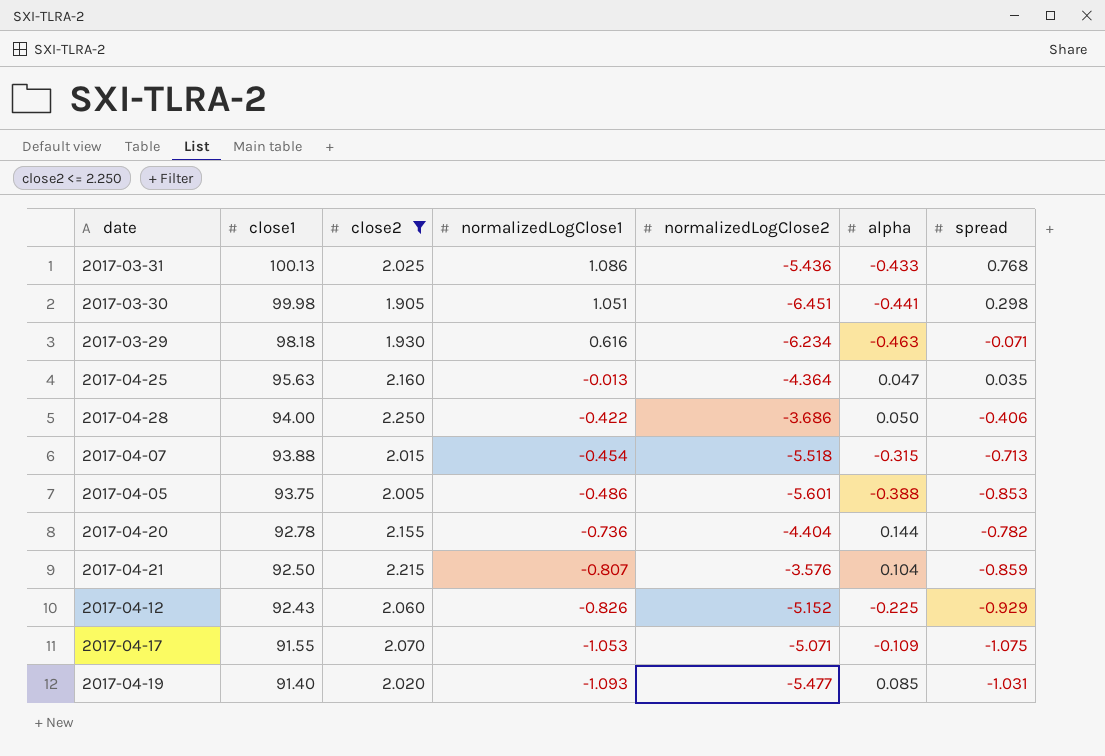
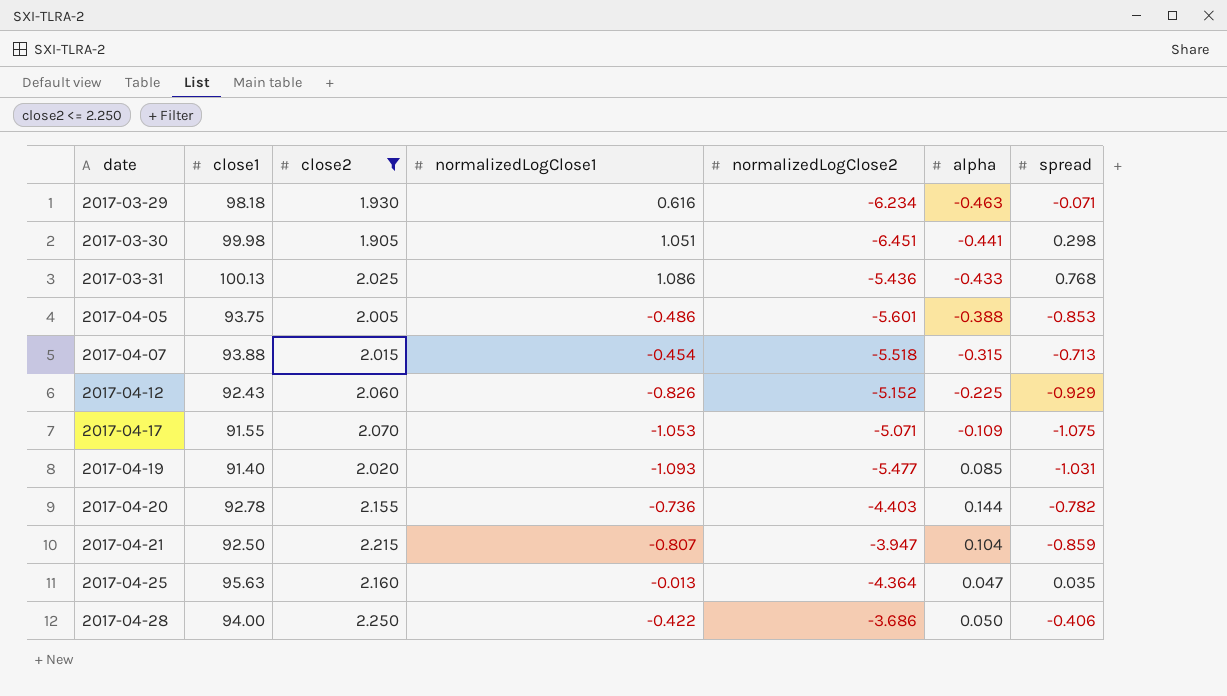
row order: close1 descending -> date ascending
2017-04-20 | normalizedLogClose2: -4.404 -> -4.403
2017-04-21 | normalizedLogClose2: -3.576 -> -3.947

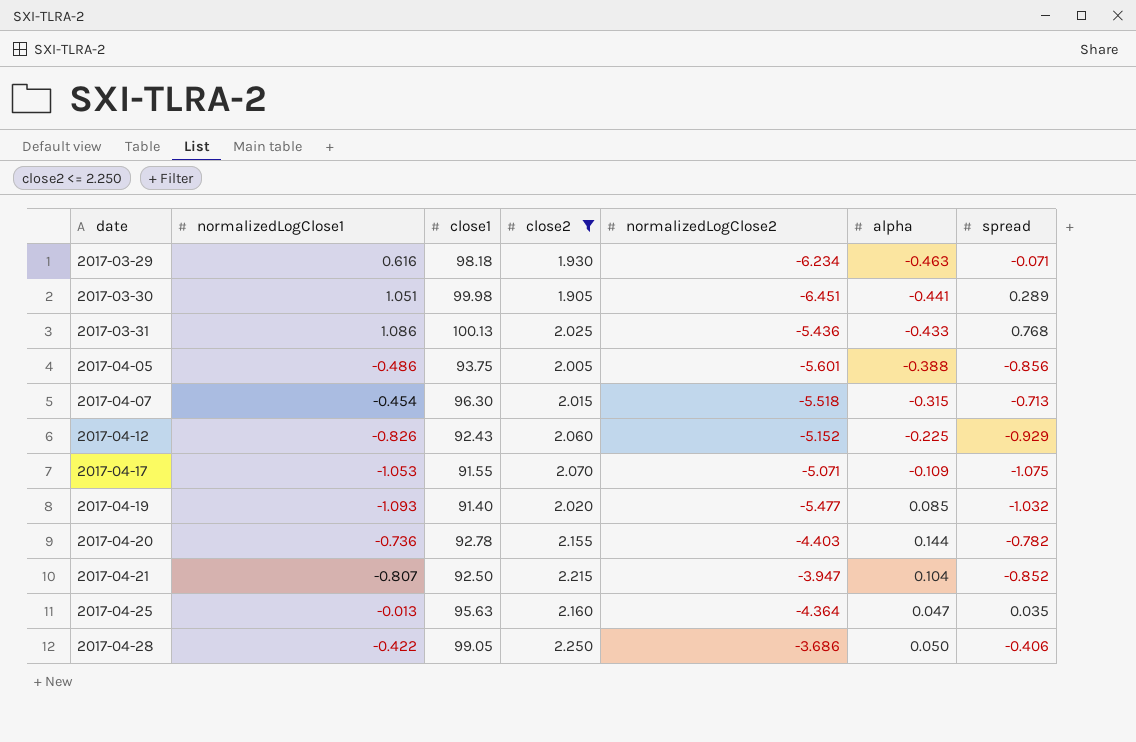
column normalizedLogClose1 | position: 4 -> 2
2017-03-30 | spread: 0.298 -> 0.289
2017-04-05 | spread: -0.853 -> -0.856
2017-04-07 | close1: 93.88 -> 96.30
2017-04-19 | spread: -1.031 -> -1.032
2017-04-21 | spread: -0.859 -> -0.852
2017-04-28 | close1: 94.00 -> 99.05

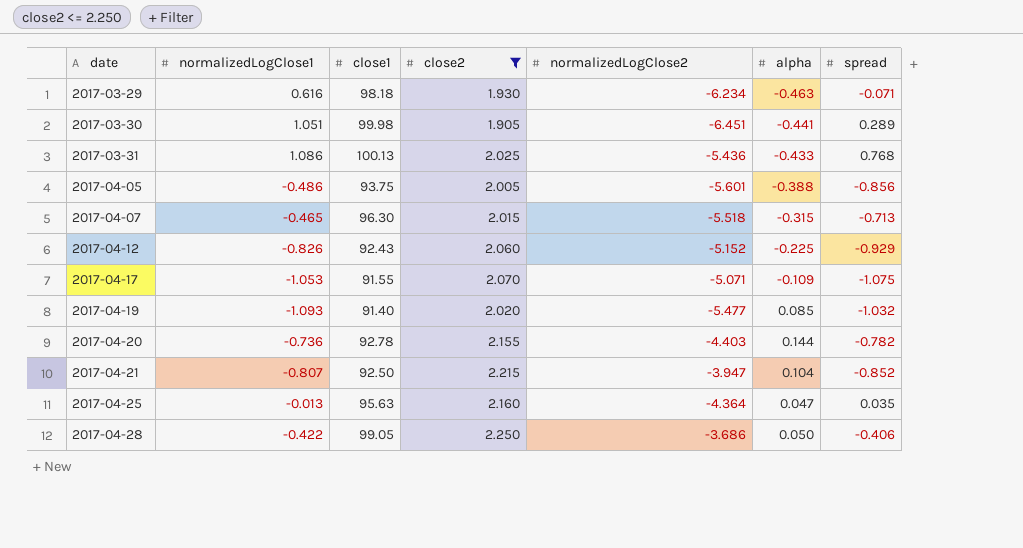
2017-04-07 | normalizedLogClose1: -0.454 -> -0.465

